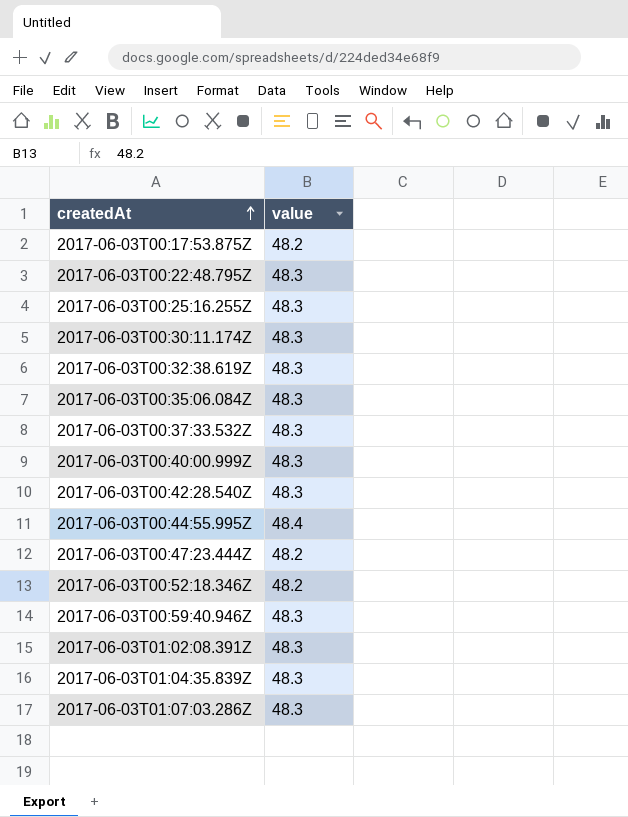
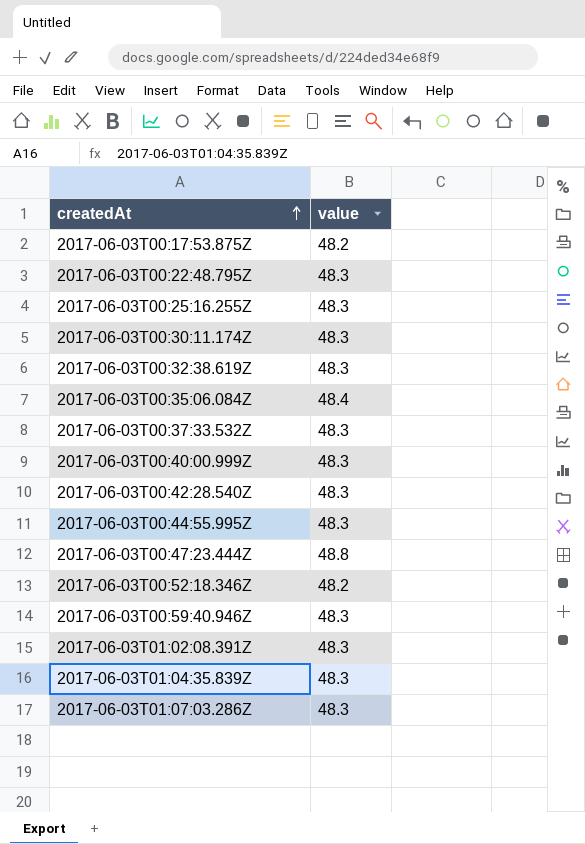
2017-06-03T00:35:06.084Z | value: 48.3 -> 48.4
2017-06-03T00:44:55.995Z | value: 48.4 -> 48.3
2017-06-03T00:47:23.444Z | value: 48.2 -> 48.8

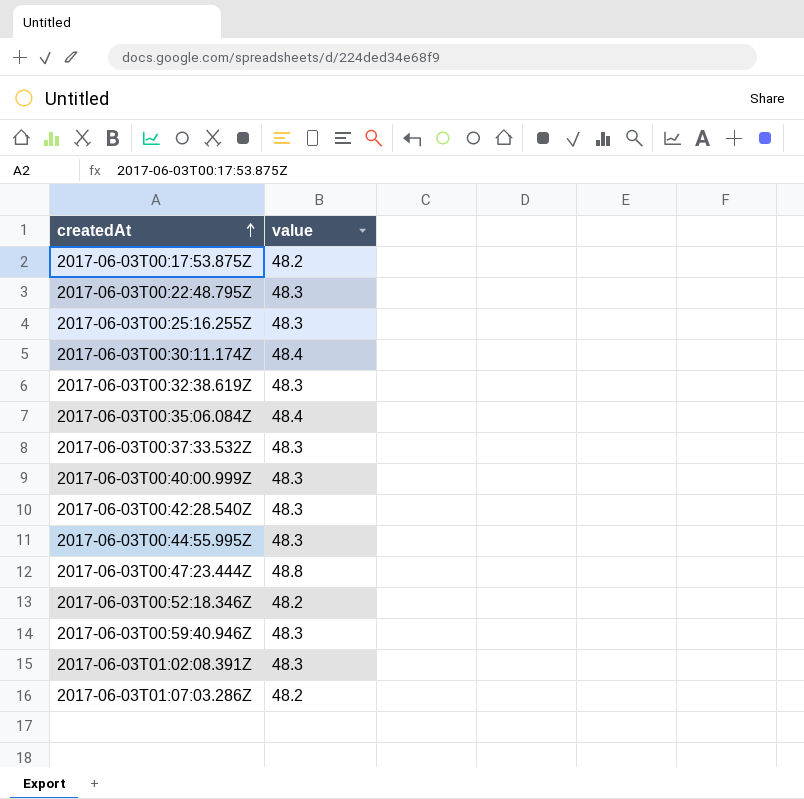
row 2017-06-03T01:04:35.839Z: 48.3 -> none
2017-06-03T00:30:11.174Z | value: 48.3 -> 48.4
2017-06-03T01:07:03.286Z | value: 48.3 -> 48.2

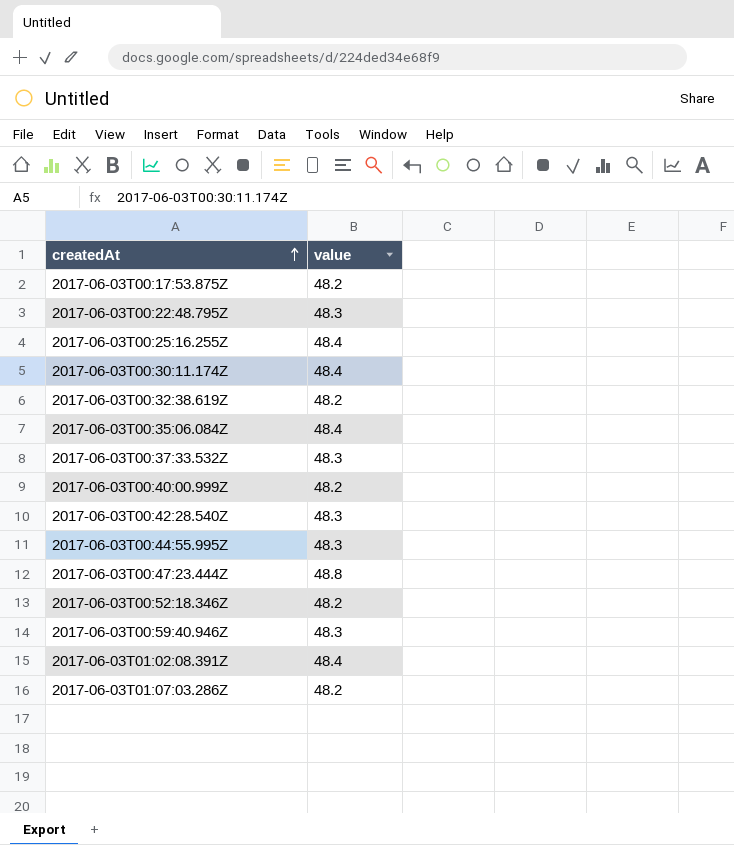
2017-06-03T00:25:16.255Z | value: 48.3 -> 48.4
2017-06-03T00:32:38.619Z | value: 48.3 -> 48.2
2017-06-03T00:40:00.999Z | value: 48.3 -> 48.2
2017-06-03T01:02:08.391Z | value: 48.3 -> 48.4

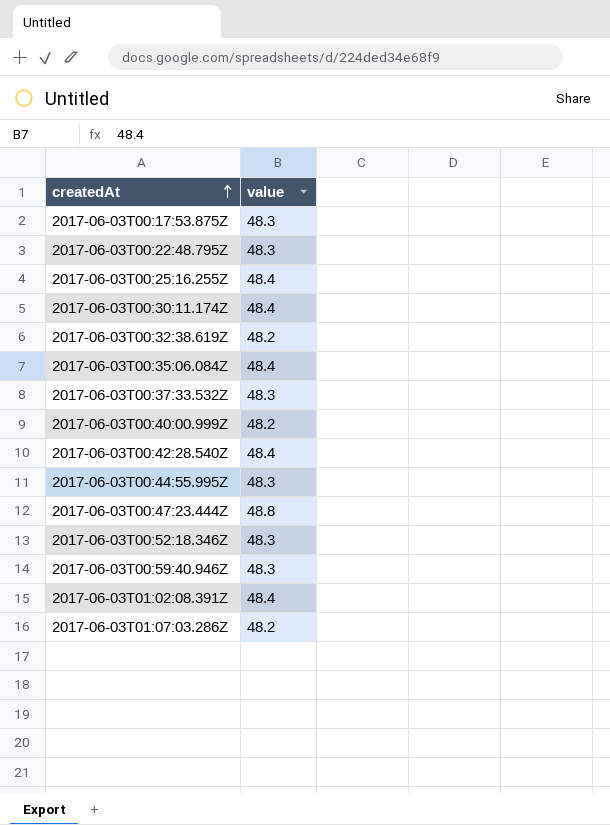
2017-06-03T00:17:53.875Z | value: 48.2 -> 48.3
2017-06-03T00:42:28.540Z | value: 48.3 -> 48.4
2017-06-03T00:52:18.346Z | value: 48.2 -> 48.3

